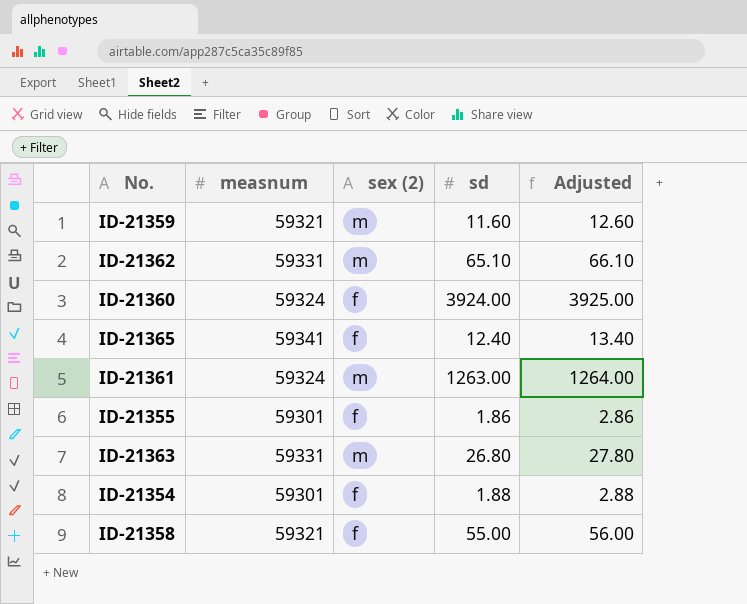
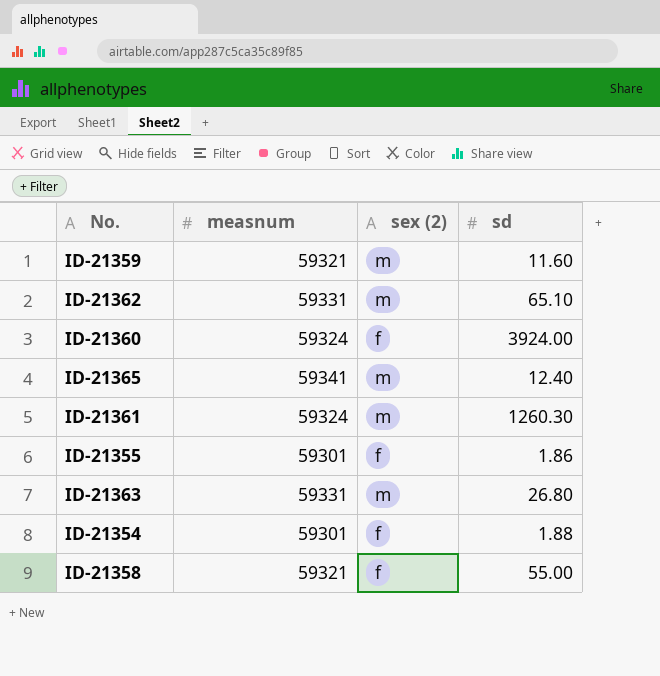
column Adjusted | formula: [sd] + 1 -> none
ID-21365 | sex (2): f -> m
ID-21361 | sd: 1263.00 -> 1260.30

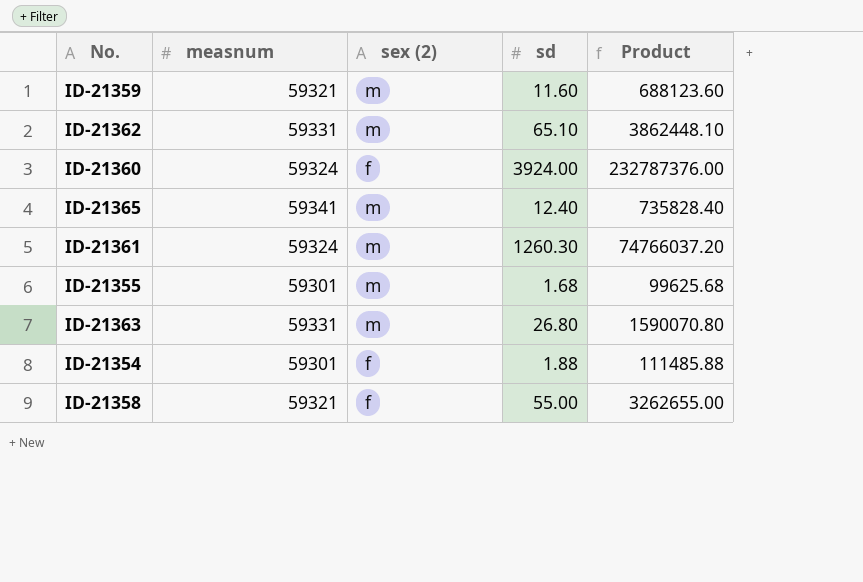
column Product | formula: none -> [measnum] * [sd]
ID-21355 | sex (2): f -> m
ID-21355 | sd: 1.86 -> 1.68

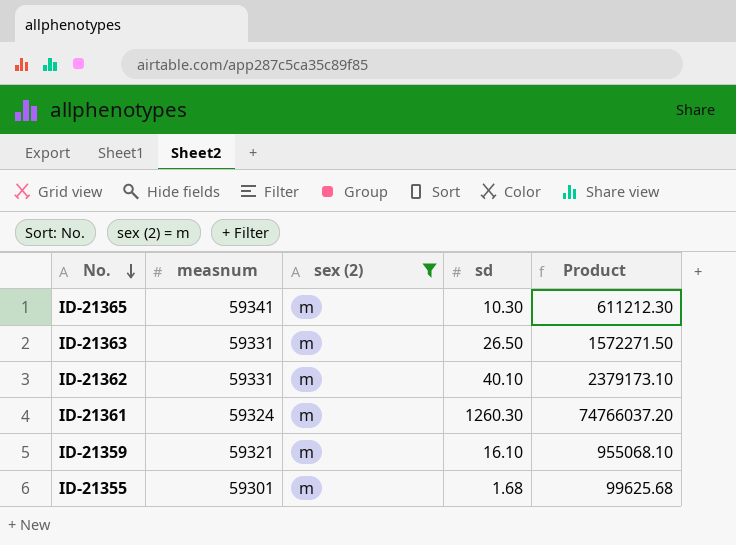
filter: none -> sex (2) = m
row order: none -> No. descending
ID-21365 | sd: 12.40 -> 10.30
ID-21365 | Product: 735828.40 -> 611212.30
ID-21363 | sd: 26.80 -> 26.50
ID-21363 | Product: 1590070.80 -> 1572271.50
ID-21362 | sd: 65.10 -> 40.10
ID-21362 | Product: 3862448.10 -> 2379173.10
ID-21359 | sd: 11.60 -> 16.10
ID-21359 | Product: 688123.60 -> 955068.10

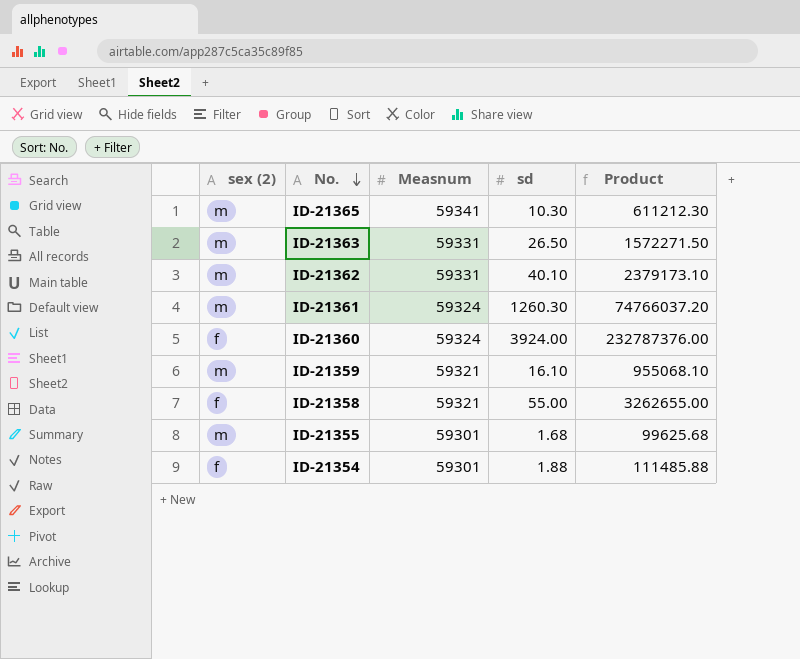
filter: sex (2) = m -> none
column sex (2) | position: 3 -> 1
column name: measnum -> Measnum

